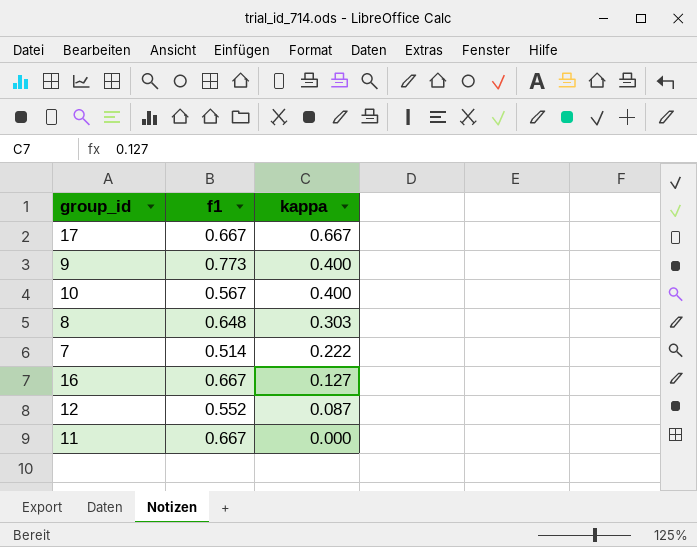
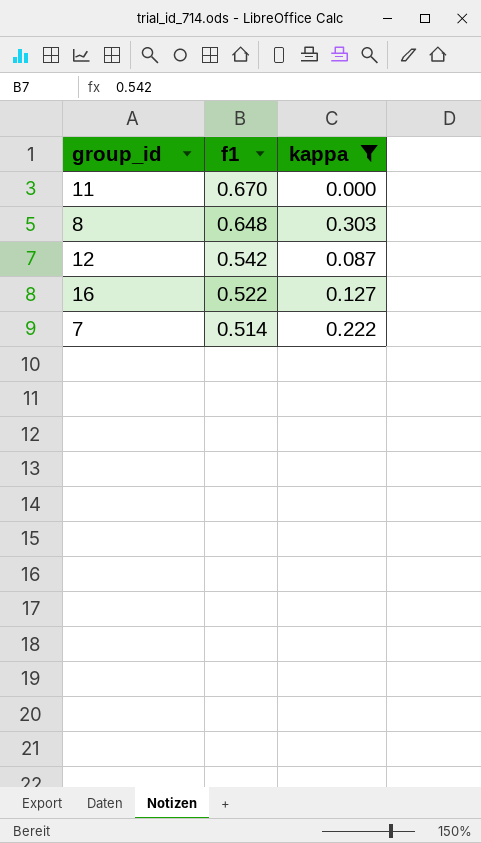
filter: none -> kappa <= 0.303
row order: kappa descending -> f1 descending
11 | f1: 0.667 -> 0.670
12 | f1: 0.552 -> 0.542
16 | f1: 0.667 -> 0.522

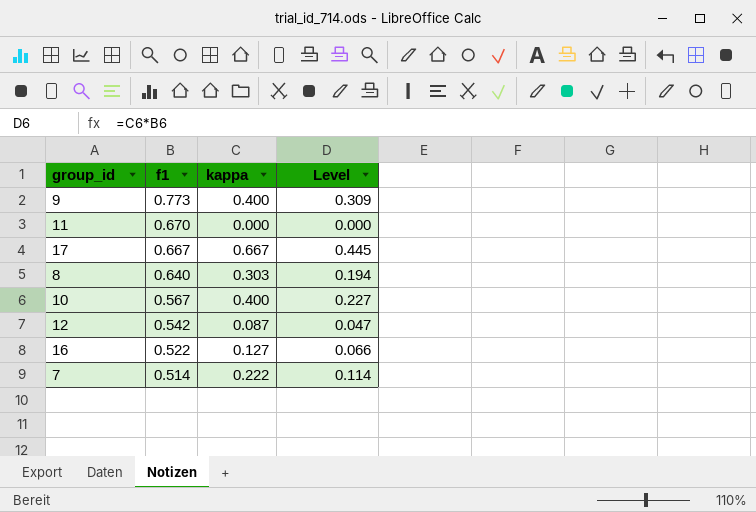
filter: kappa <= 0.303 -> none
column Level | formula: none -> [f1] * [kappa]
8 | f1: 0.648 -> 0.640

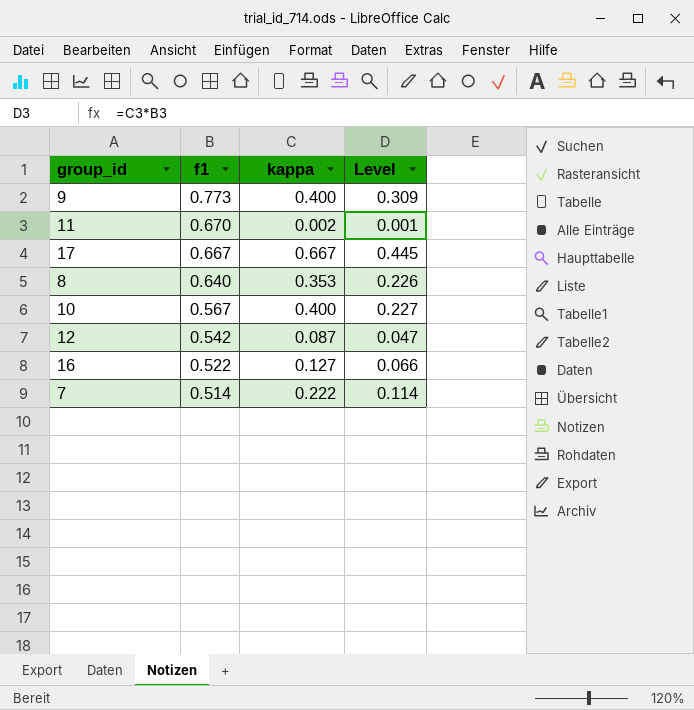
11 | kappa: 0.000 -> 0.002
11 | Level: 0.000 -> 0.001
8 | kappa: 0.303 -> 0.353
8 | Level: 0.194 -> 0.226

